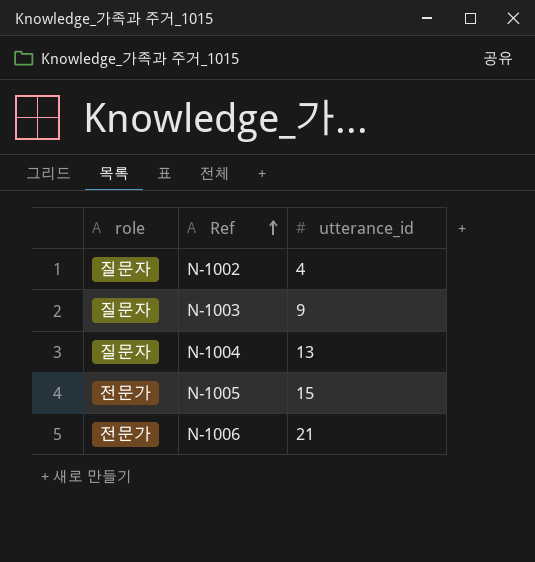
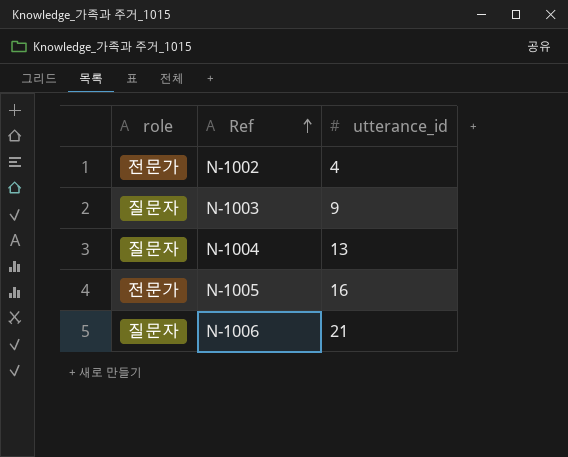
N-1002 | role: 질문자 -> 전문가
N-1005 | utterance_id: 15 -> 16
N-1006 | role: 전문가 -> 질문자

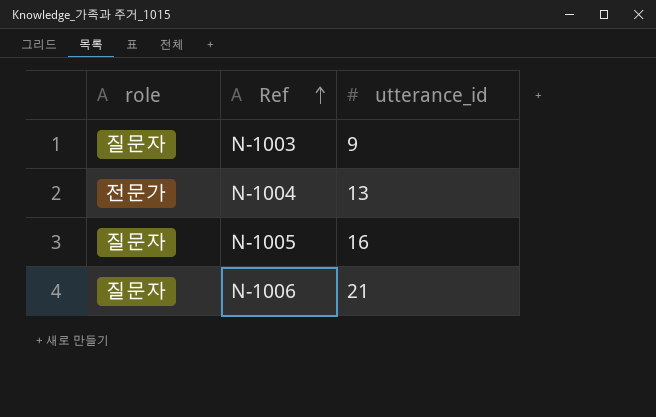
row N-1002: 전문가 | 4 -> none
N-1004 | role: 질문자 -> 전문가
N-1005 | role: 전문가 -> 질문자

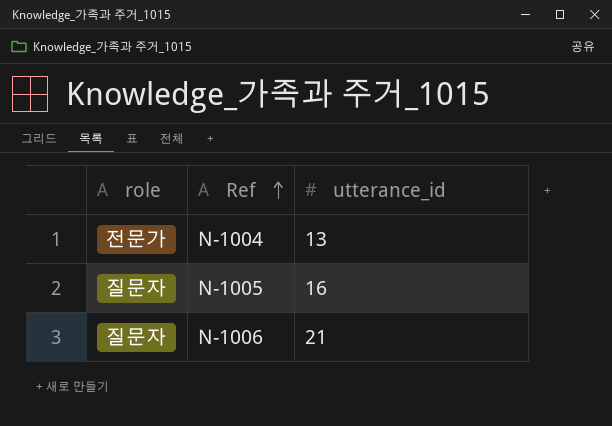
row N-1003: 질문자 | 9 -> none

